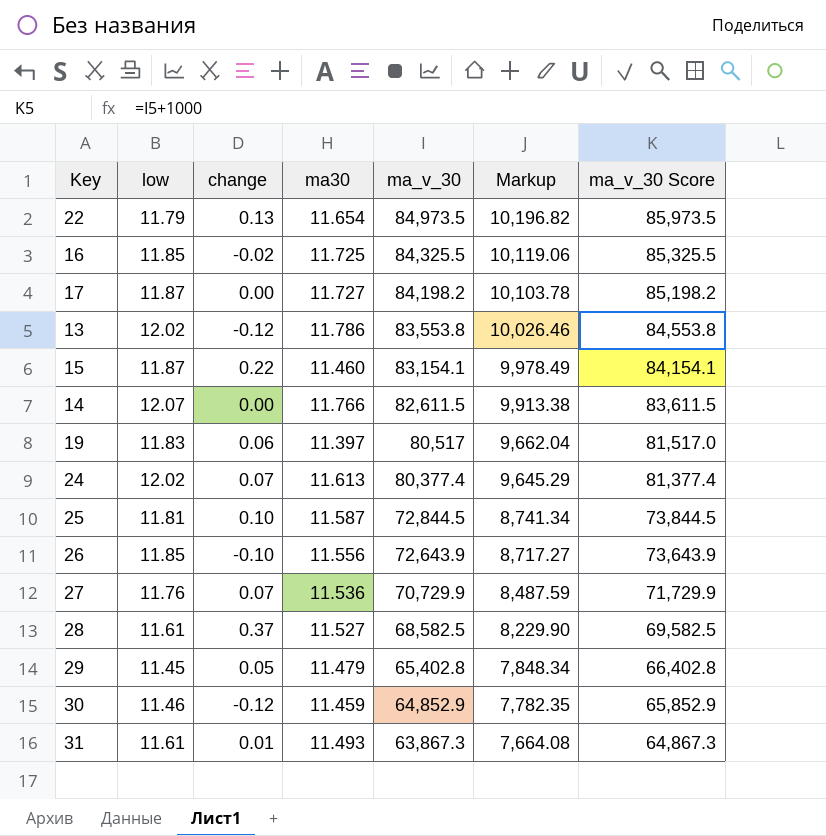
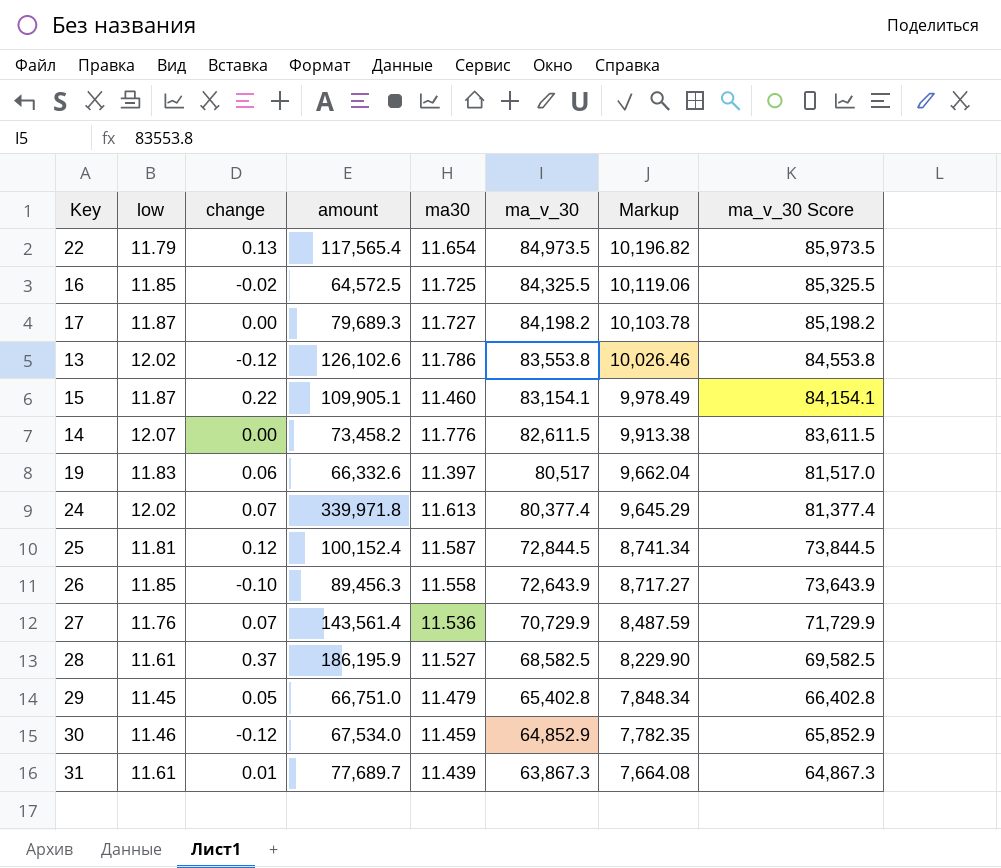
column amount | position: none -> 4
14 | ma30: 11.766 -> 11.776
25 | change: 0.10 -> 0.12
26 | ma30: 11.556 -> 11.558
31 | ma30: 11.493 -> 11.439

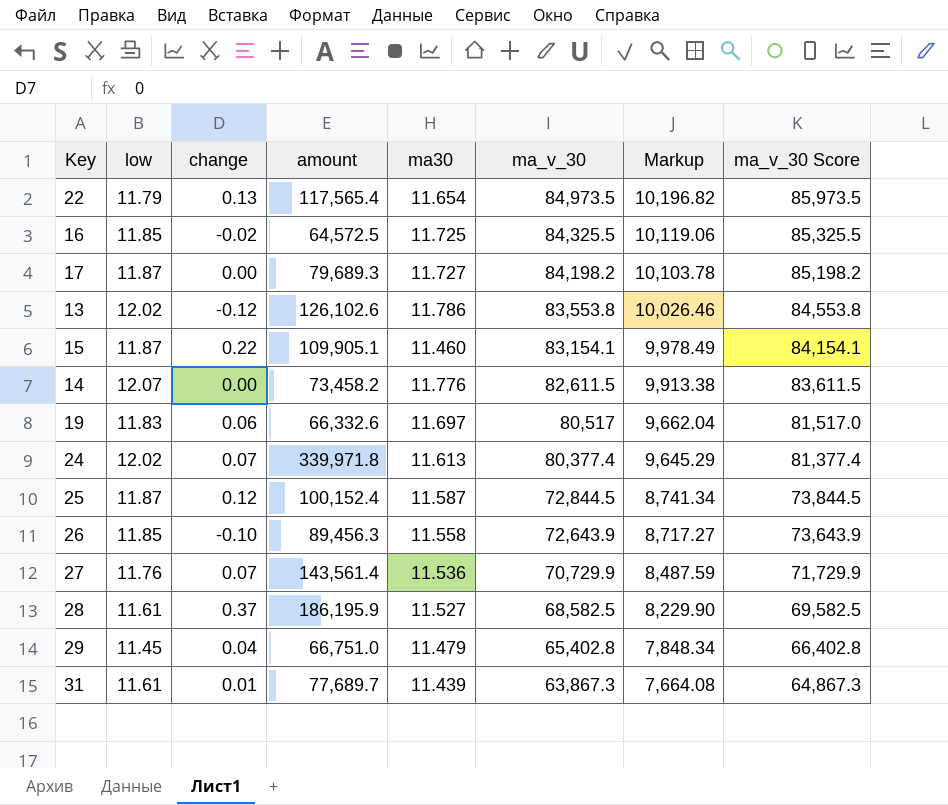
row 30: 11.46 | -0.12 | 67,534.0 | 11.459 | 64,852.9 | 7,782.35 | 65,852.9 -> none
19 | ma30: 11.397 -> 11.697
25 | low: 11.81 -> 11.87
29 | change: 0.05 -> 0.04

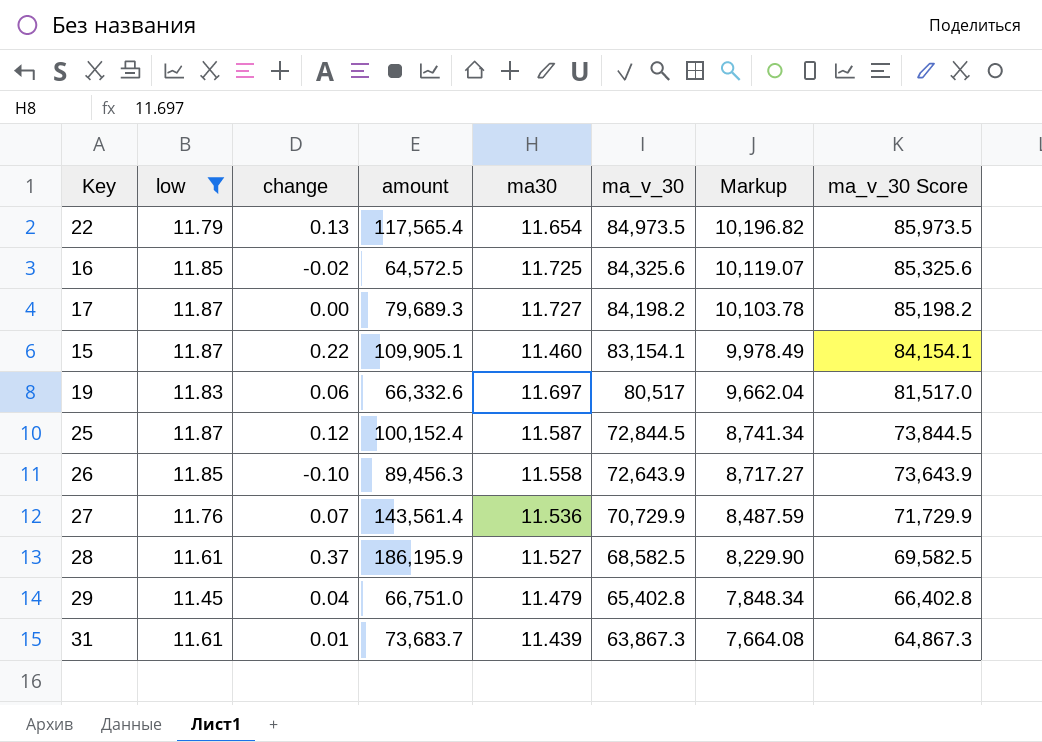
filter: none -> low <= 11.87
16 | ma_v_30: 84,325.5 -> 84,325.6
16 | Markup: 10,119.06 -> 10,119.07
16 | ma_v_30 Score: 85,325.5 -> 85,325.6
31 | amount: 77,689.7 -> 73,683.7

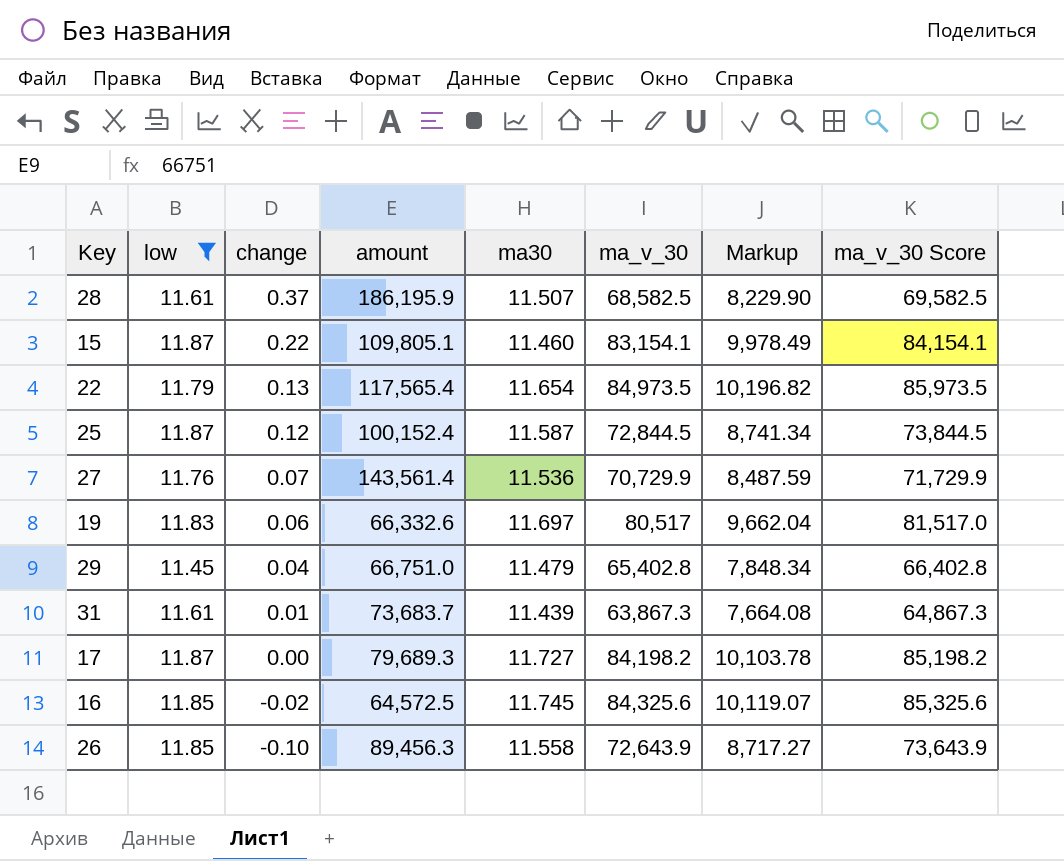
row order: ma_v_30 descending -> change descending
28 | ma30: 11.527 -> 11.507
15 | amount: 109,905.1 -> 109,805.1
16 | ma30: 11.725 -> 11.745

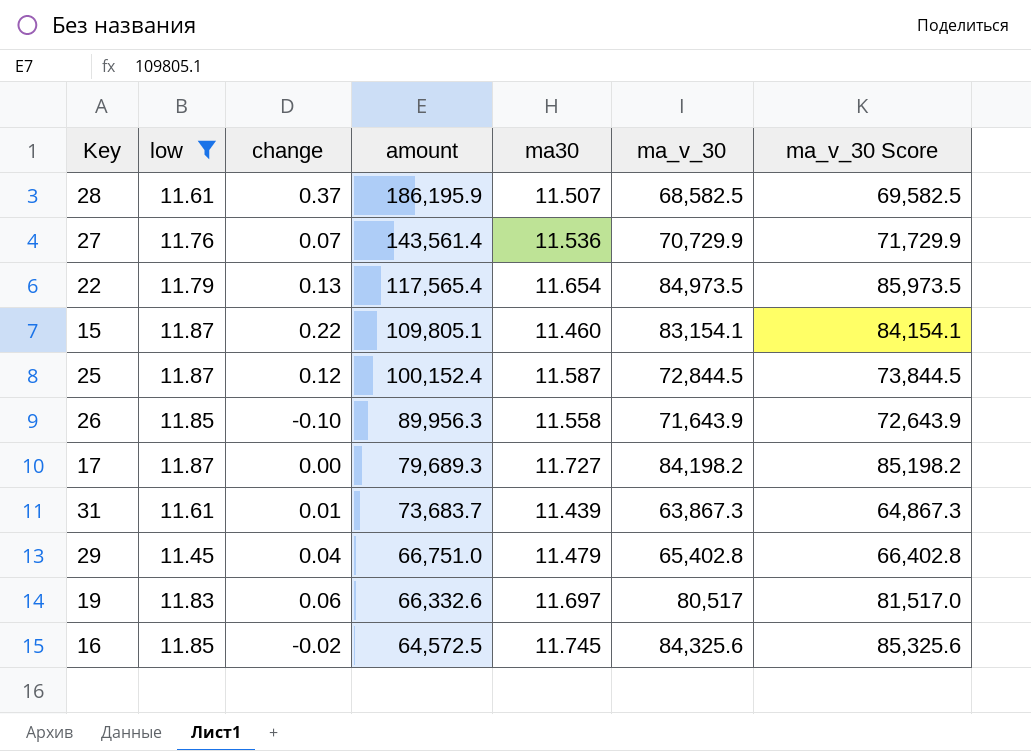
row order: change descending -> amount descending
column Markup | formula: [ma_v_30] * 0.12 -> none
26 | amount: 89,456.3 -> 89,956.3
26 | ma_v_30: 72,643.9 -> 71,643.9
26 | ma_v_30 Score: 73,643.9 -> 72,643.9

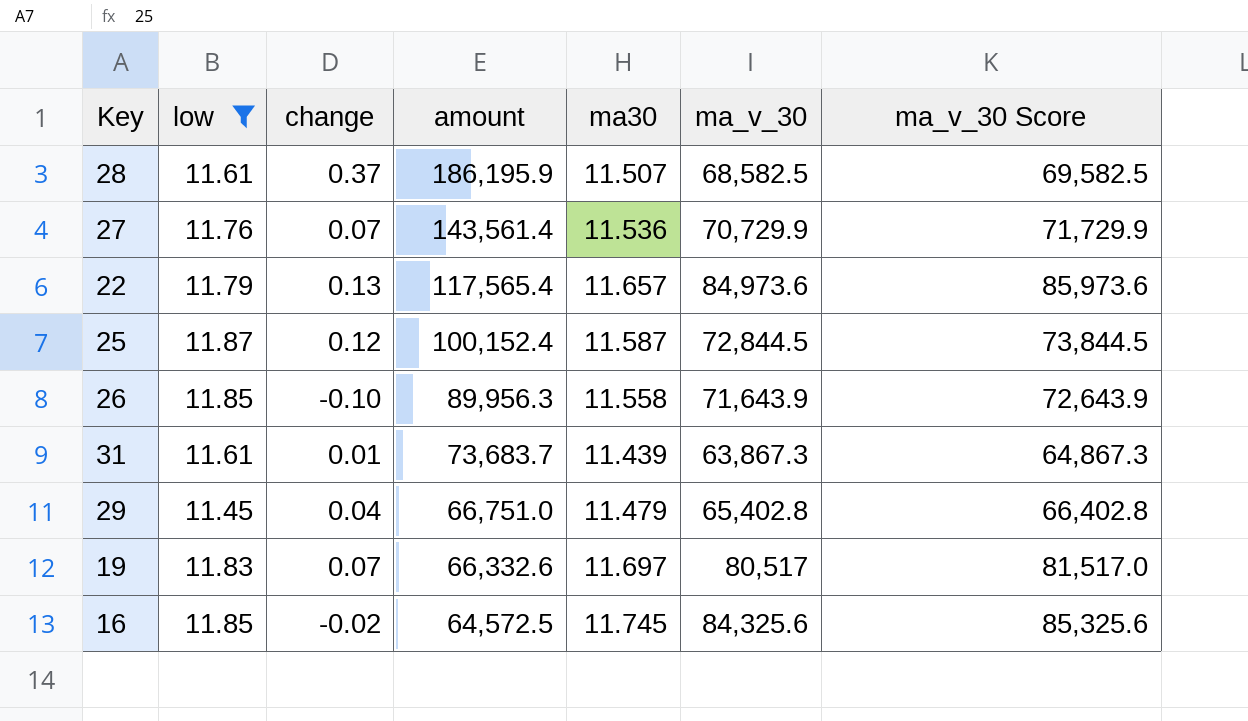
row 15: 11.87 | 0.22 | 109,805.1 | 11.460 | 83,154.1 | 84,154.1 -> none
row 17: 11.87 | 0.00 | 79,689.3 | 11.727 | 84,198.2 | 85,198.2 -> none
22 | ma30: 11.654 -> 11.657
22 | ma_v_30: 84,973.5 -> 84,973.6
22 | ma_v_30 Score: 85,973.5 -> 85,973.6
19 | change: 0.06 -> 0.07

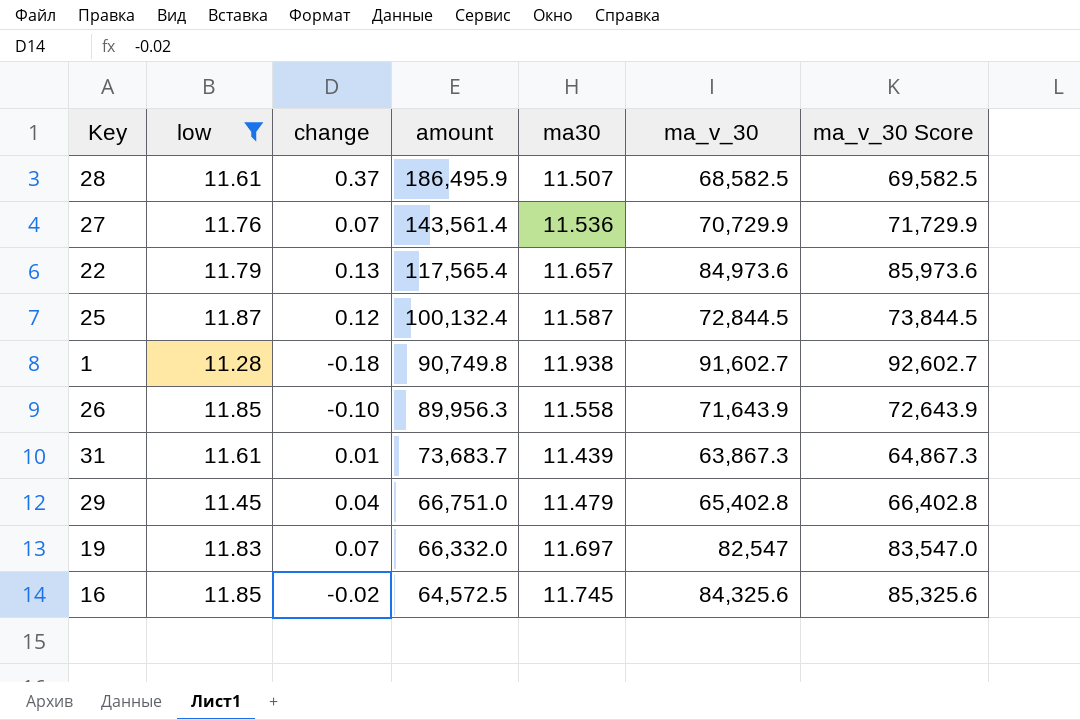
28 | amount: 186,195.9 -> 186,495.9
25 | amount: 100,152.4 -> 100,132.4
row 1: none -> 11.28 | -0.18 | 90,749.8 | 11.938 | 91,602.7 | 92,602.7
19 | amount: 66,332.6 -> 66,332.0
19 | ma_v_30: 80,517 -> 82,547
19 | ma_v_30 Score: 81,517.0 -> 83,547.0

